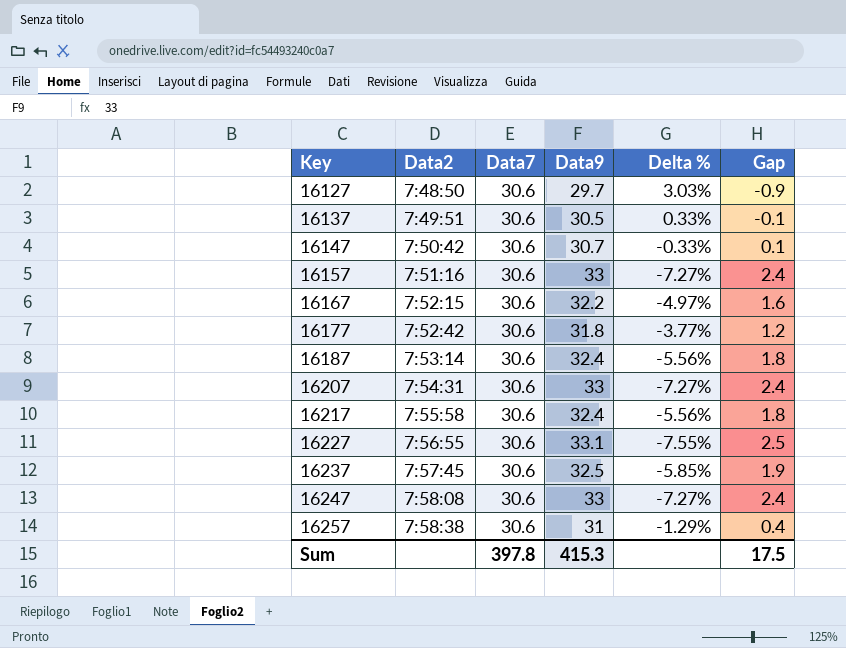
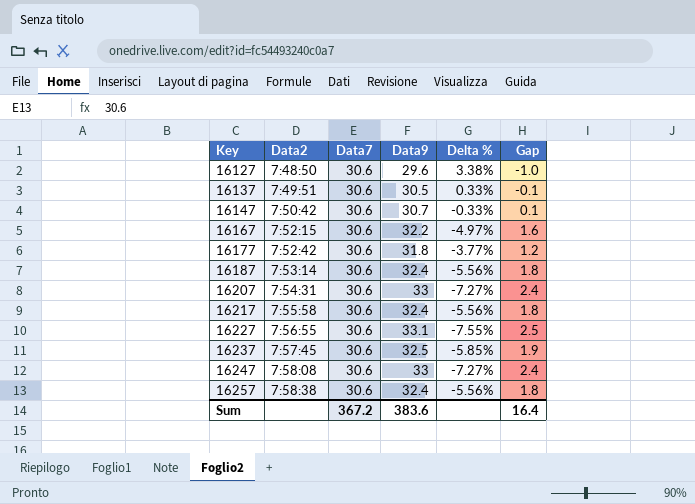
row 16157: 7:51:16 | 30.6 | 33 | -7.27% | 2.4 -> none
16127 | Data9: 29.7 -> 29.6
16127 | Delta %: 3.03% -> 3.38%
16127 | Gap: -0.9 -> -1.0
16257 | Data9: 31 -> 32.4
16257 | Delta %: -1.29% -> -5.56%
16257 | Gap: 0.4 -> 1.8
Sum | Data7: 397.8 -> 367.2
Sum | Data9: 415.3 -> 383.6
Sum | Gap: 17.5 -> 16.4

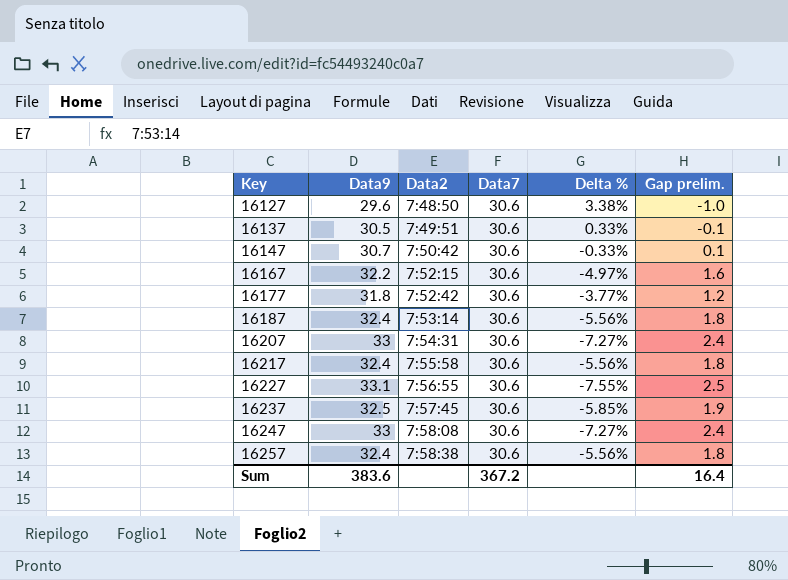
column Data9 | position: 4 -> 2
column name: Gap -> Gap prelim.

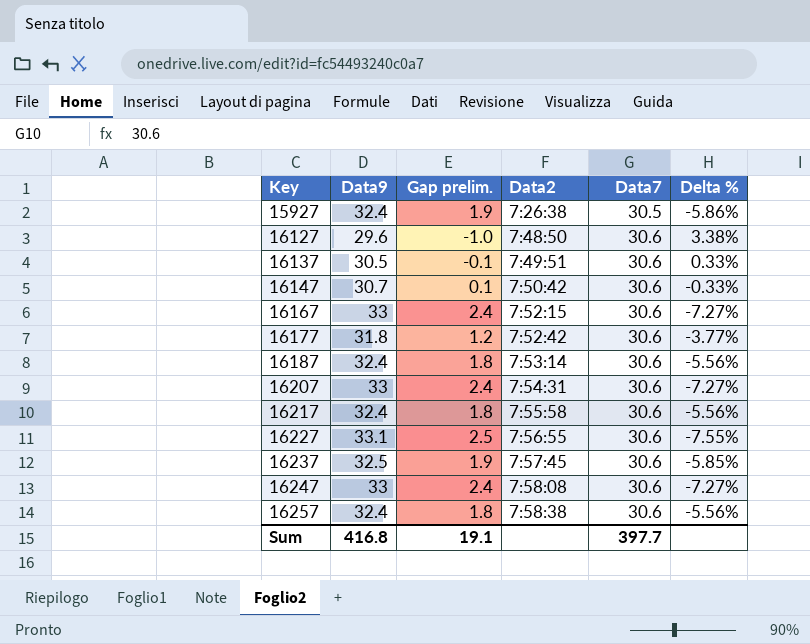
column Gap prelim. | position: 6 -> 3
row 15927: none -> 32.4 | 1.9 | 7:26:38 | 30.5 | -5.86%
16167 | Data9: 32.2 -> 33
16167 | Gap prelim.: 1.6 -> 2.4
16167 | Delta %: -4.97% -> -7.27%
Sum | Data9: 383.6 -> 416.8
Sum | Gap prelim.: 16.4 -> 19.1
Sum | Data7: 367.2 -> 397.7

